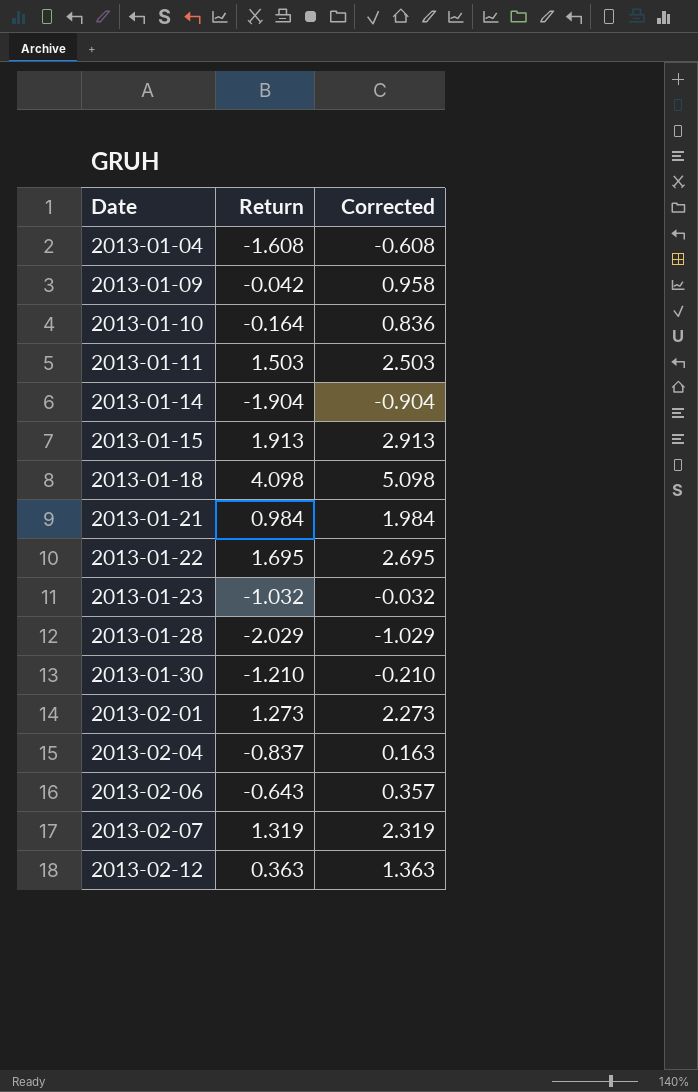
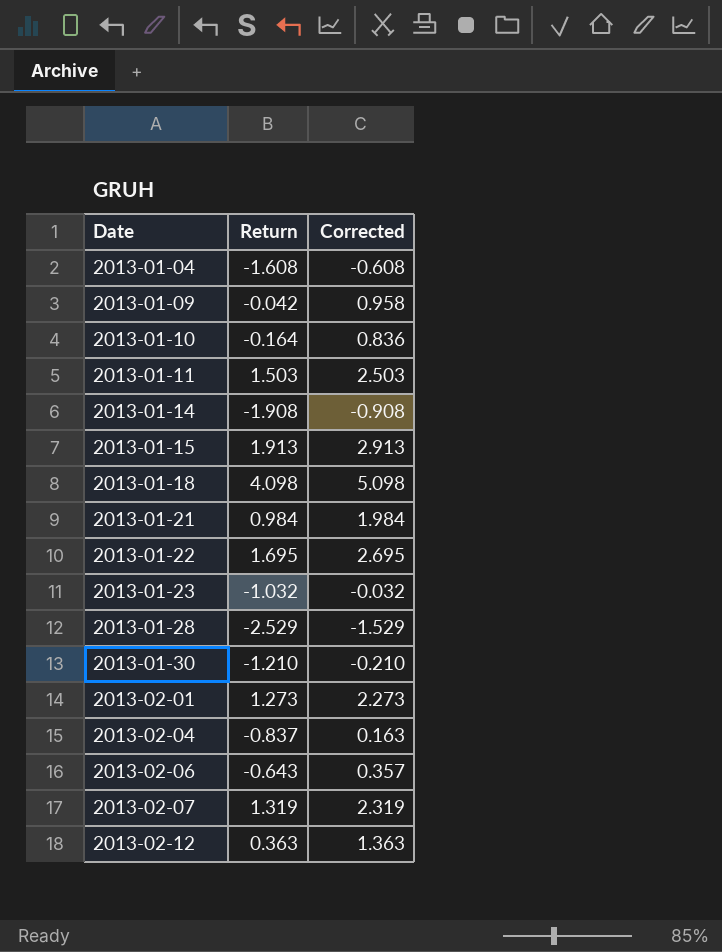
2013-01-14 | Return: -1.904 -> -1.908
2013-01-14 | Corrected: -0.904 -> -0.908
2013-01-28 | Return: -2.029 -> -2.529
2013-01-28 | Corrected: -1.029 -> -1.529

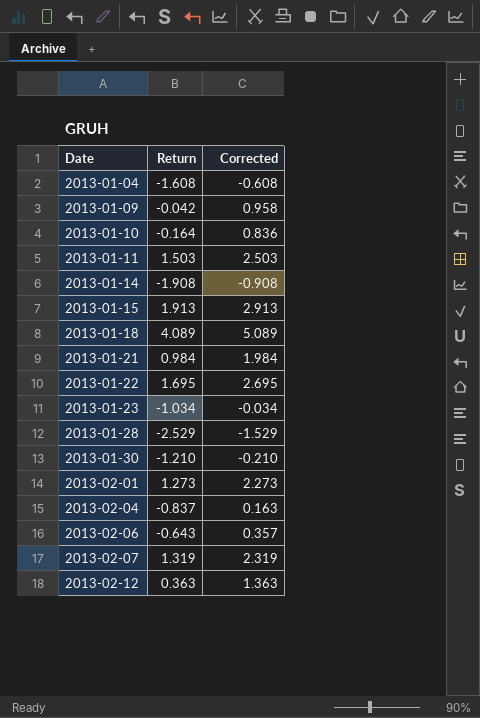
2013-01-18 | Return: 4.098 -> 4.089
2013-01-18 | Corrected: 5.098 -> 5.089
2013-01-23 | Return: -1.032 -> -1.034
2013-01-23 | Corrected: -0.032 -> -0.034

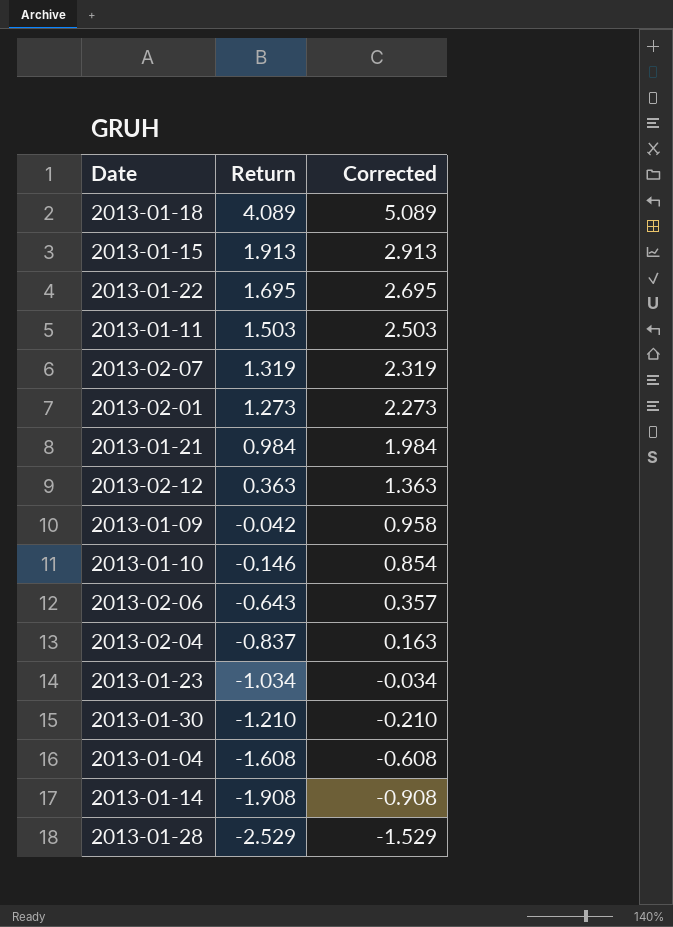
row order: Date ascending -> Return descending
2013-01-10 | Return: -0.164 -> -0.146
2013-01-10 | Corrected: 0.836 -> 0.854

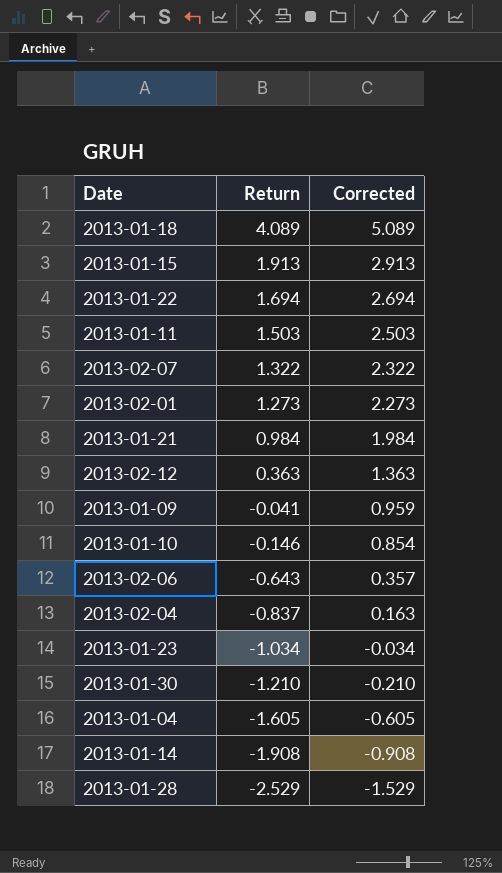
2013-01-22 | Return: 1.695 -> 1.694
2013-01-22 | Corrected: 2.695 -> 2.694
2013-02-07 | Return: 1.319 -> 1.322
2013-02-07 | Corrected: 2.319 -> 2.322
2013-01-09 | Return: -0.042 -> -0.041
2013-01-09 | Corrected: 0.958 -> 0.959
2013-01-04 | Return: -1.608 -> -1.605
2013-01-04 | Corrected: -0.608 -> -0.605

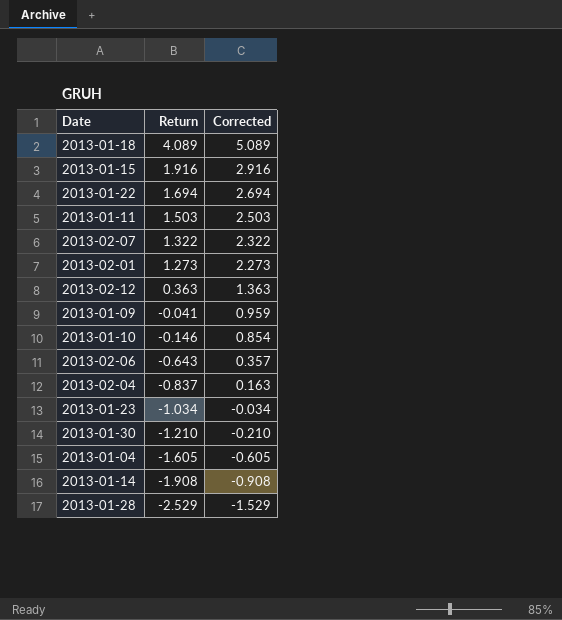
row 2013-01-21: 0.984 | 1.984 -> none
2013-01-15 | Return: 1.913 -> 1.916
2013-01-15 | Corrected: 2.913 -> 2.916

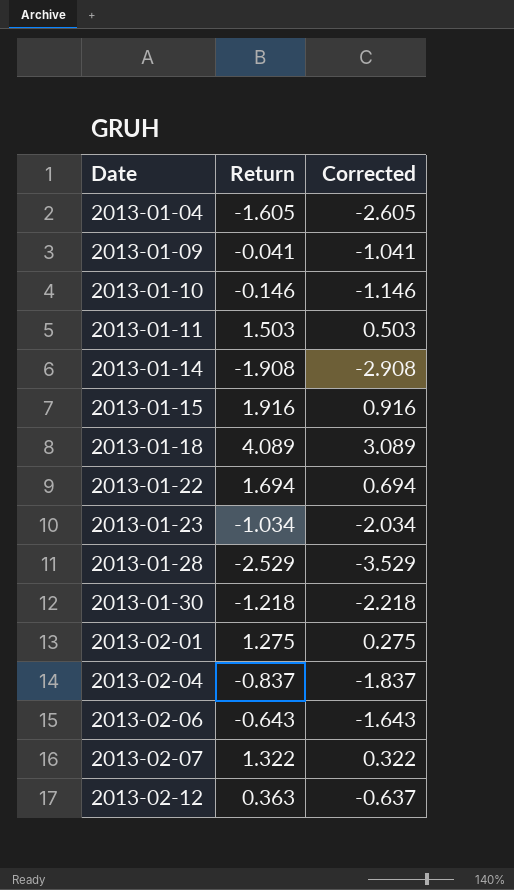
row order: Return descending -> Date ascending
column Corrected | formula: [Return] + 1 -> [Return] - 1
2013-01-30 | Return: -1.210 -> -1.218
2013-02-01 | Return: 1.273 -> 1.275

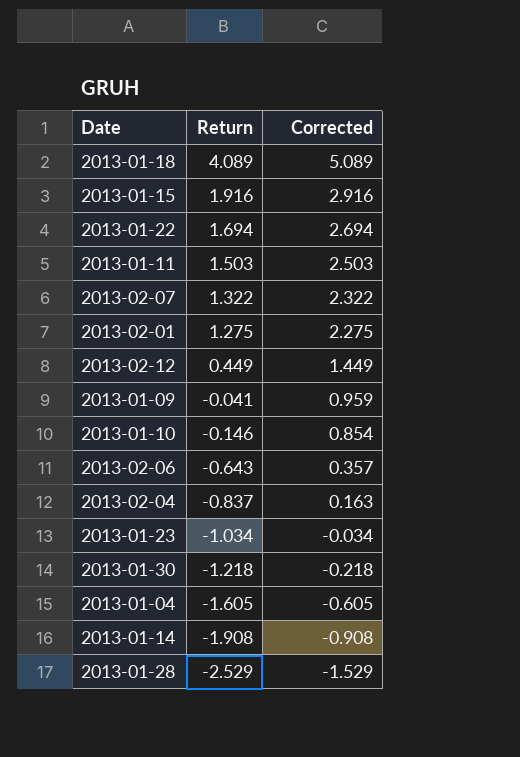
row order: Date ascending -> Return descending
column Corrected | formula: [Return] - 1 -> [Return] + 1
2013-02-12 | Return: 0.363 -> 0.449

